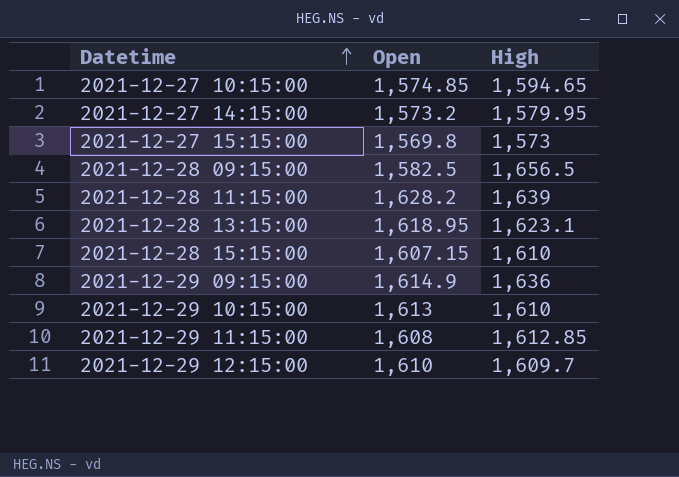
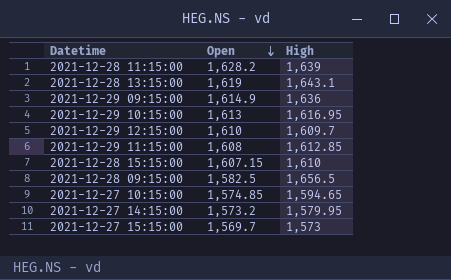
row order: Datetime ascending -> Open descending
2021-12-28 13:15:00 | Open: 1,618.95 -> 1,619
2021-12-28 13:15:00 | High: 1,623.1 -> 1,643.1
2021-12-29 10:15:00 | High: 1,610 -> 1,616.95
2021-12-27 15:15:00 | Open: 1,569.8 -> 1,569.7

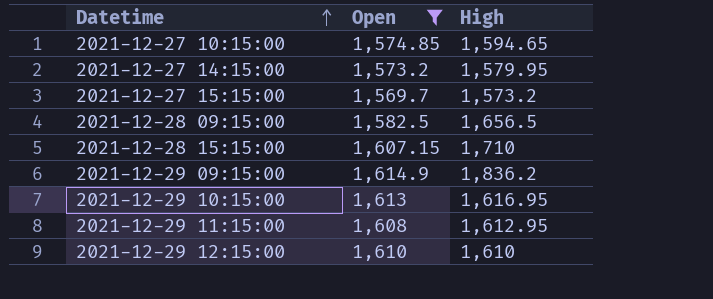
filter: none -> Open <= 1,614.9
row order: Open descending -> Datetime ascending
2021-12-27 15:15:00 | High: 1,573 -> 1,573.2
2021-12-28 15:15:00 | High: 1,610 -> 1,710
2021-12-29 09:15:00 | High: 1,636 -> 1,836.2
2021-12-29 11:15:00 | High: 1,612.85 -> 1,612.95
2021-12-29 12:15:00 | High: 1,609.7 -> 1,610

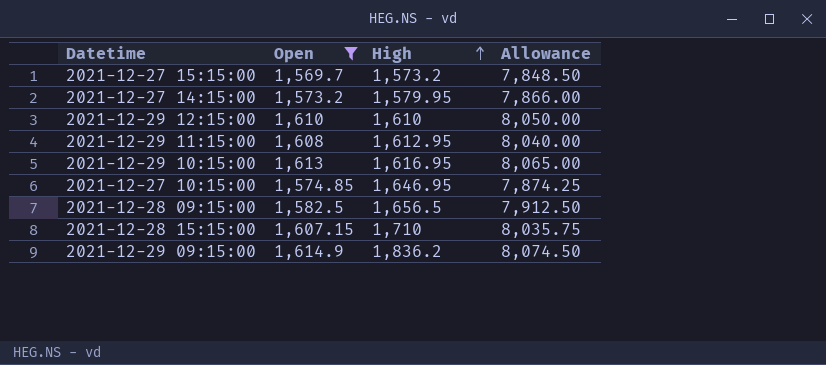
row order: Datetime ascending -> High ascending
column Allowance | formula: none -> [Open] * 5
2021-12-27 10:15:00 | High: 1,594.65 -> 1,646.95

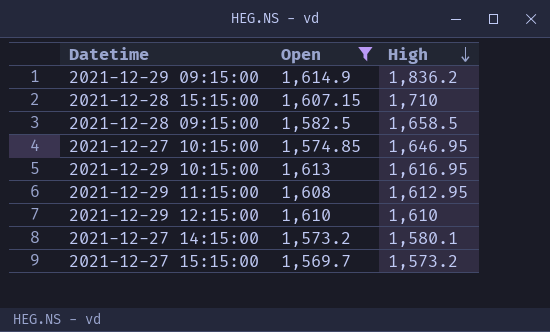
row order: High ascending -> High descending
column Allowance | formula: [Open] * 5 -> none
2021-12-28 09:15:00 | High: 1,656.5 -> 1,658.5
2021-12-27 14:15:00 | High: 1,579.95 -> 1,580.1

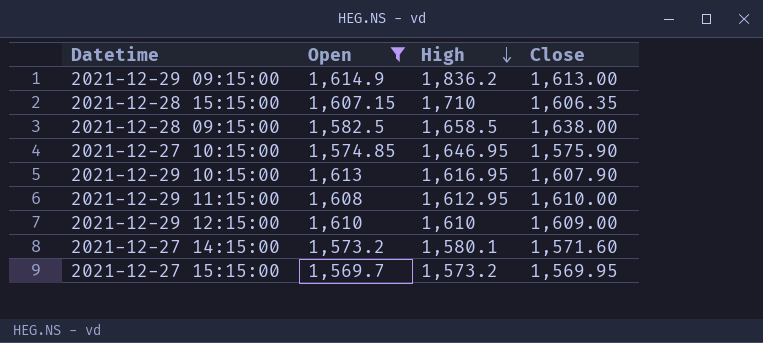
column Close | position: none -> 4

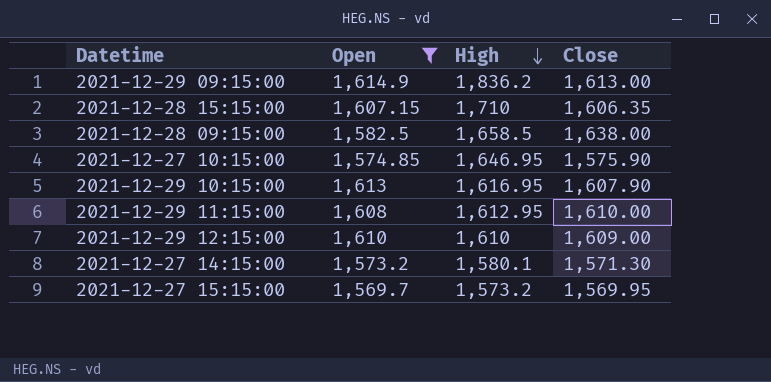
2021-12-27 14:15:00 | Close: 1,571.60 -> 1,571.30

